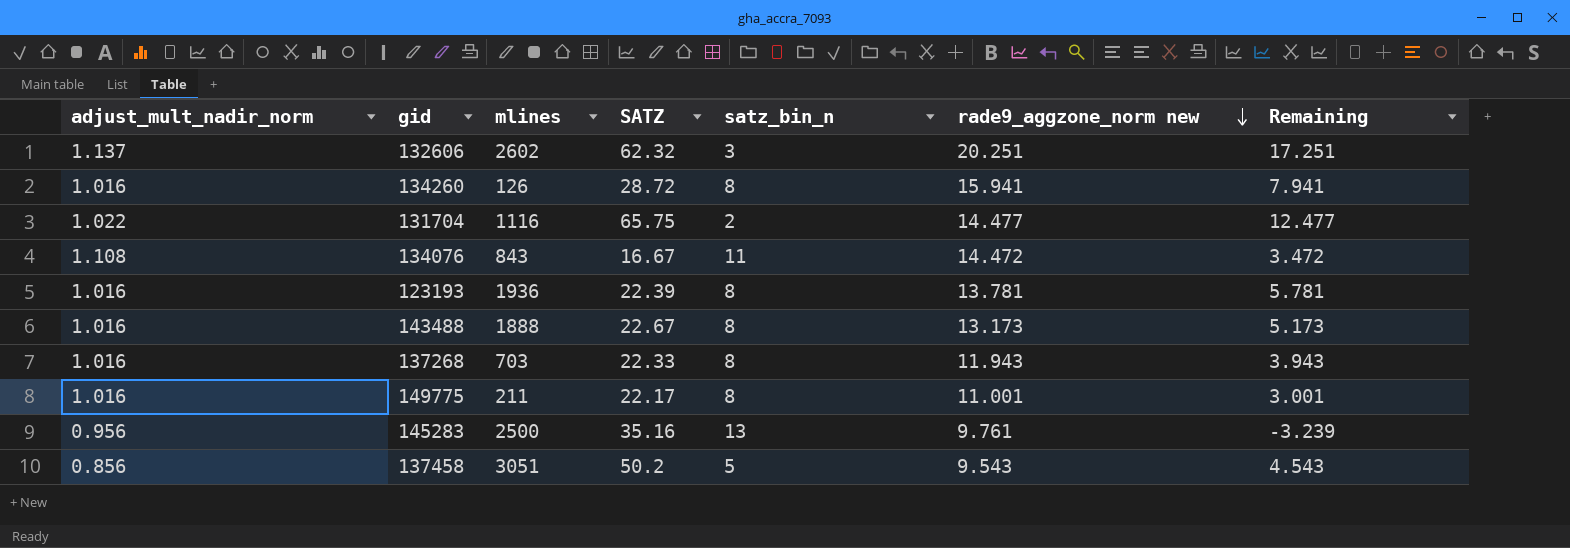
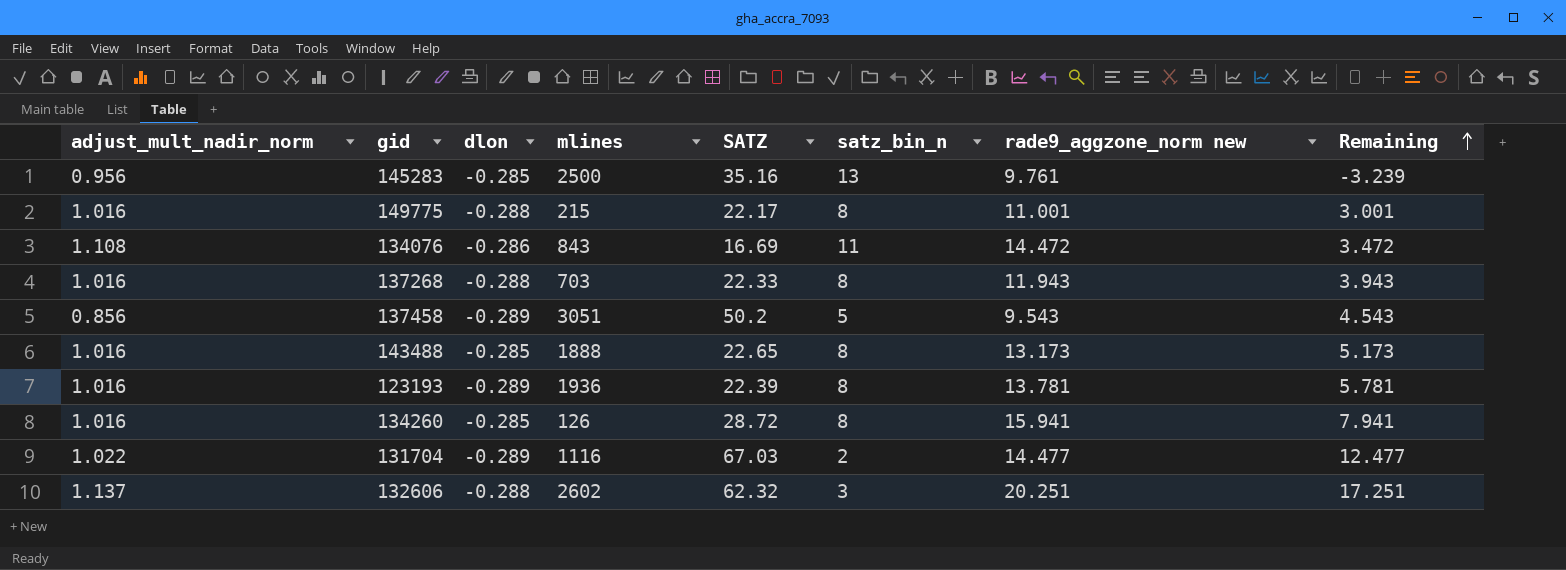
row order: rade9_aggzone_norm new descending -> Remaining ascending
column dlon | position: none -> 3
149775 | mlines: 211 -> 215
134076 | SATZ: 16.67 -> 16.69
143488 | SATZ: 22.67 -> 22.65
131704 | SATZ: 65.75 -> 67.03

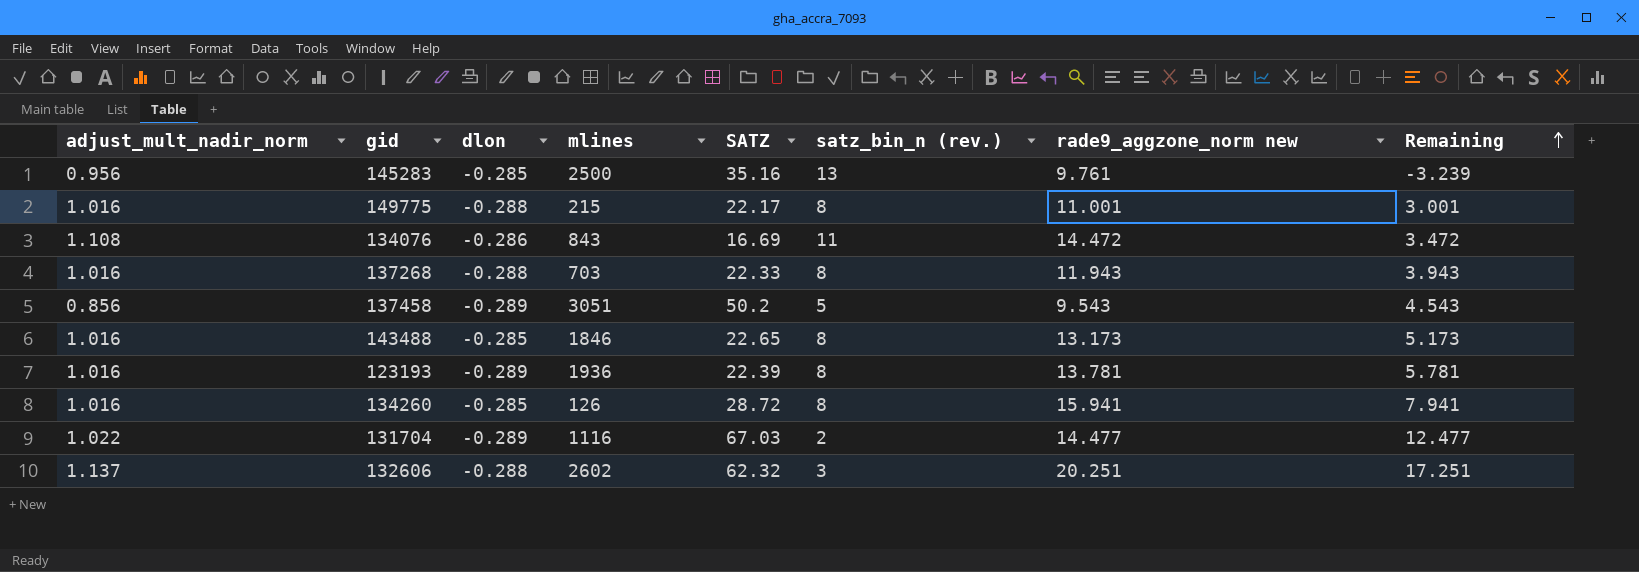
column name: satz_bin_n -> satz_bin_n (rev.)
143488 | mlines: 1888 -> 1846

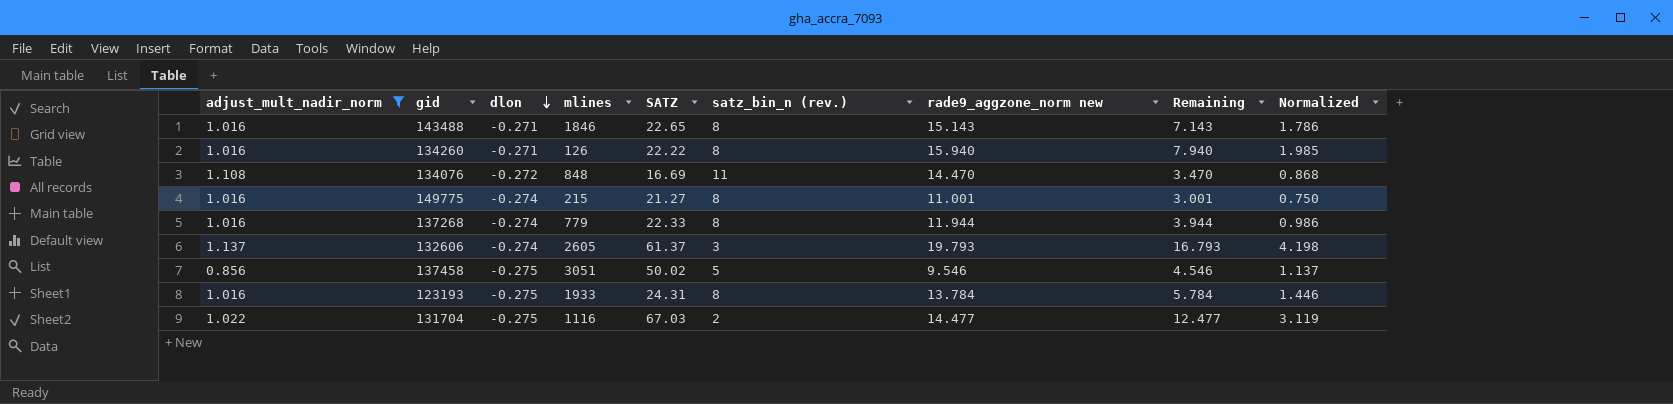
filter: none -> adjust_mult_nadir_norm != 0.956
row order: Remaining ascending -> dlon descending
column Normalized | formula: none -> [Remaining] * 0.25
143488 | dlon: -0.285 -> -0.271
143488 | rade9_aggzone_norm new: 13.173 -> 15.143
143488 | Remaining: 5.173 -> 7.143
134260 | dlon: -0.285 -> -0.271
134260 | SATZ: 28.72 -> 22.22
134260 | rade9_aggzone_norm new: 15.941 -> 15.940
134260 | Remaining: 7.941 -> 7.940
134076 | dlon: -0.286 -> -0.272
134076 | mlines: 843 -> 848
134076 | rade9_aggzone_norm new: 14.472 -> 14.470
134076 | Remaining: 3.472 -> 3.470
149775 | dlon: -0.288 -> -0.274
149775 | SATZ: 22.17 -> 21.27
137268 | dlon: -0.288 -> -0.274
137268 | mlines: 703 -> 779
137268 | rade9_aggzone_norm new: 11.943 -> 11.944
137268 | Remaining: 3.943 -> 3.944
132606 | dlon: -0.288 -> -0.274
132606 | mlines: 2602 -> 2605
132606 | SATZ: 62.32 -> 61.37
132606 | rade9_aggzone_norm new: 20.251 -> 19.793
132606 | Remaining: 17.251 -> 16.793
137458 | dlon: -0.289 -> -0.275
137458 | SATZ: 50.2 -> 50.02
137458 | rade9_aggzone_norm new: 9.543 -> 9.546
137458 | Remaining: 4.543 -> 4.546
123193 | dlon: -0.289 -> -0.275
123193 | mlines: 1936 -> 1933
123193 | SATZ: 22.39 -> 24.31
123193 | rade9_aggzone_norm new: 13.781 -> 13.784
123193 | Remaining: 5.781 -> 5.784
131704 | dlon: -0.289 -> -0.275

